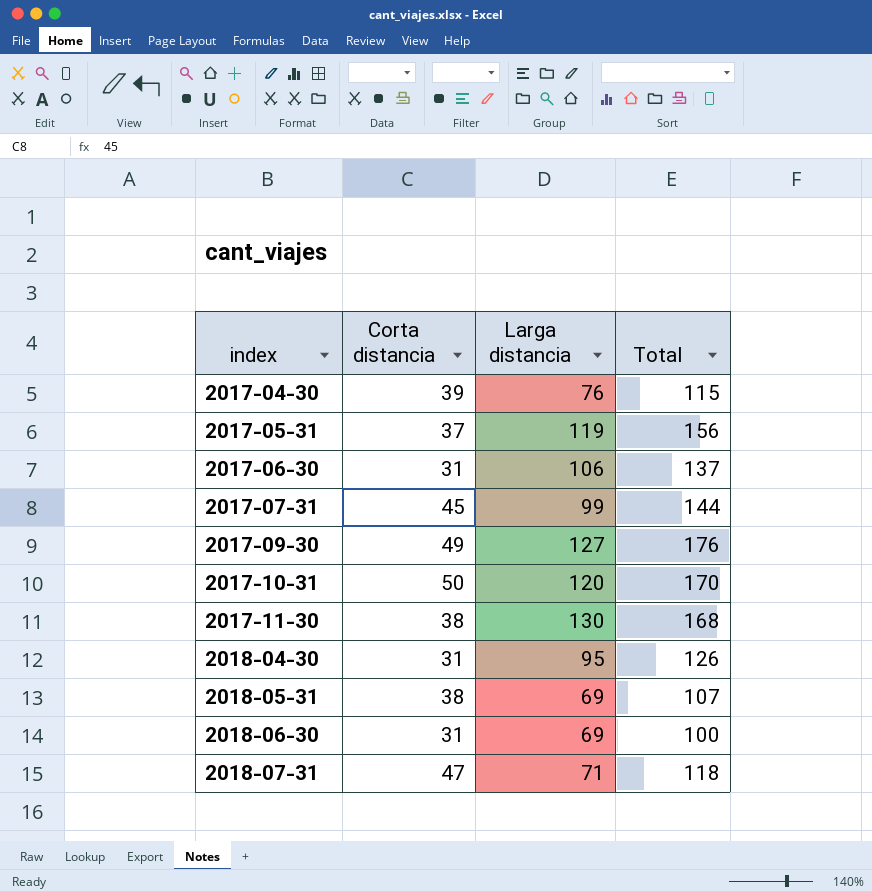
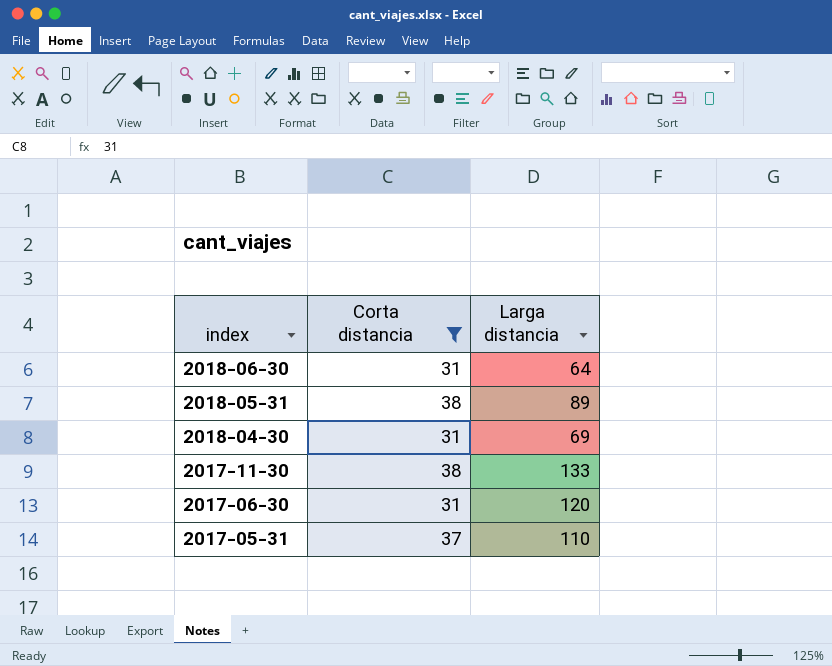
filter: none -> Corta distancia <= 38
row order: index ascending -> index descending
column Total | formula: [Corta distancia] + [Larga distancia] -> none
2018-06-30 | Larga distancia: 69 -> 64
2018-05-31 | Larga distancia: 69 -> 89
2018-04-30 | Larga distancia: 95 -> 69
2017-11-30 | Larga distancia: 130 -> 133
2017-06-30 | Larga distancia: 106 -> 120
2017-05-31 | Larga distancia: 119 -> 110

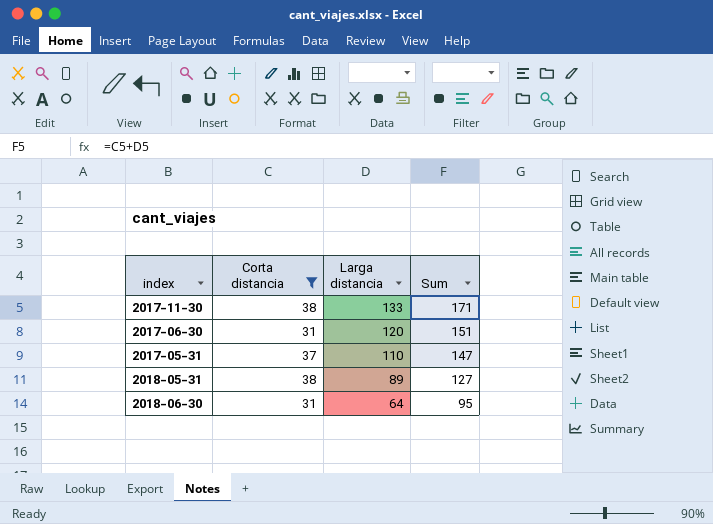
row order: index descending -> Larga distancia descending
column Sum | formula: none -> [Corta distancia] + [Larga distancia]
row 2018-04-30: 31 | 69 -> none

